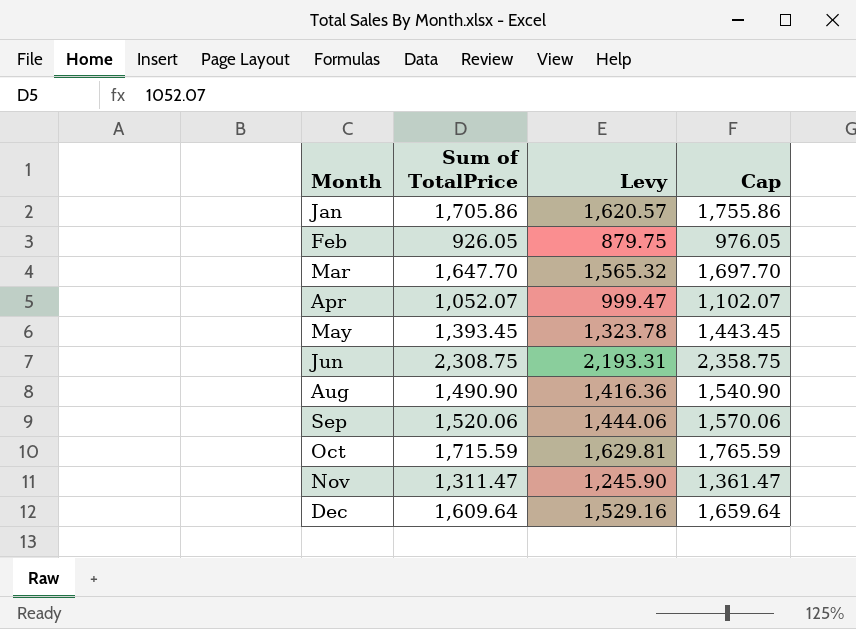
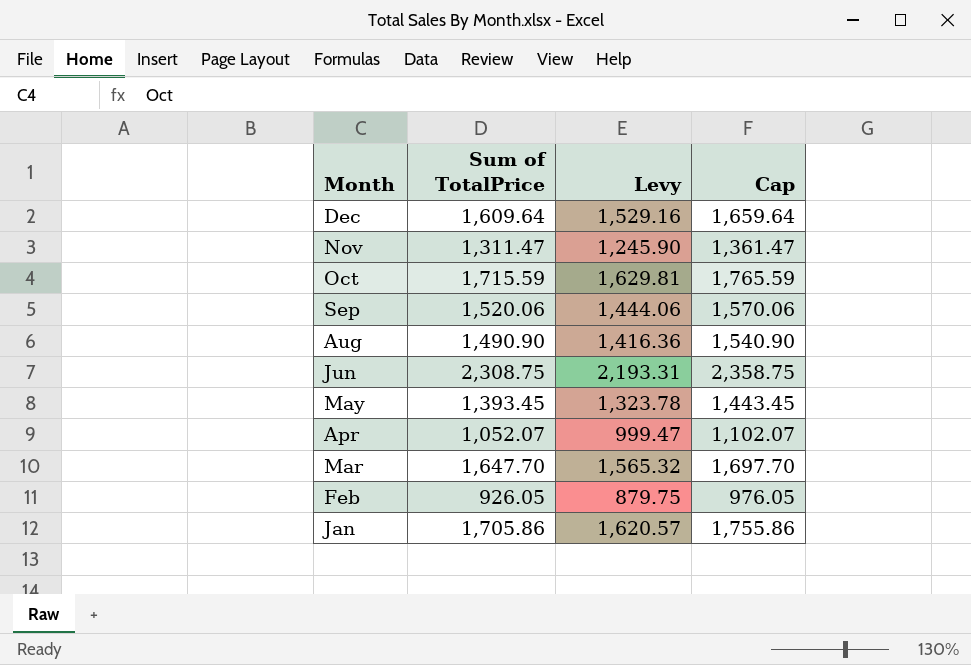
row order: Month ascending -> Month descending

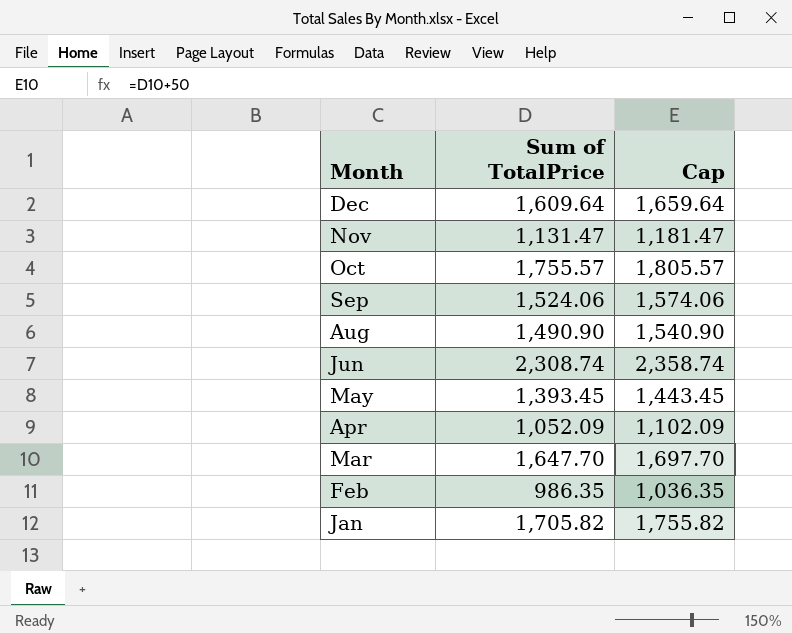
column Levy | formula: [Sum of TotalPrice] * 0.95 -> none
Nov | Sum of TotalPrice: 1,311.47 -> 1,131.47
Nov | Cap: 1,361.47 -> 1,181.47
Oct | Sum of TotalPrice: 1,715.59 -> 1,755.57
Oct | Cap: 1,765.59 -> 1,805.57
Sep | Sum of TotalPrice: 1,520.06 -> 1,524.06
Sep | Cap: 1,570.06 -> 1,574.06
Jun | Sum of TotalPrice: 2,308.75 -> 2,308.74
Jun | Cap: 2,358.75 -> 2,358.74
Apr | Sum of TotalPrice: 1,052.07 -> 1,052.09
Apr | Cap: 1,102.07 -> 1,102.09
Feb | Sum of TotalPrice: 926.05 -> 986.35
Feb | Cap: 976.05 -> 1,036.35
Jan | Sum of TotalPrice: 1,705.86 -> 1,705.82
Jan | Cap: 1,755.86 -> 1,755.82

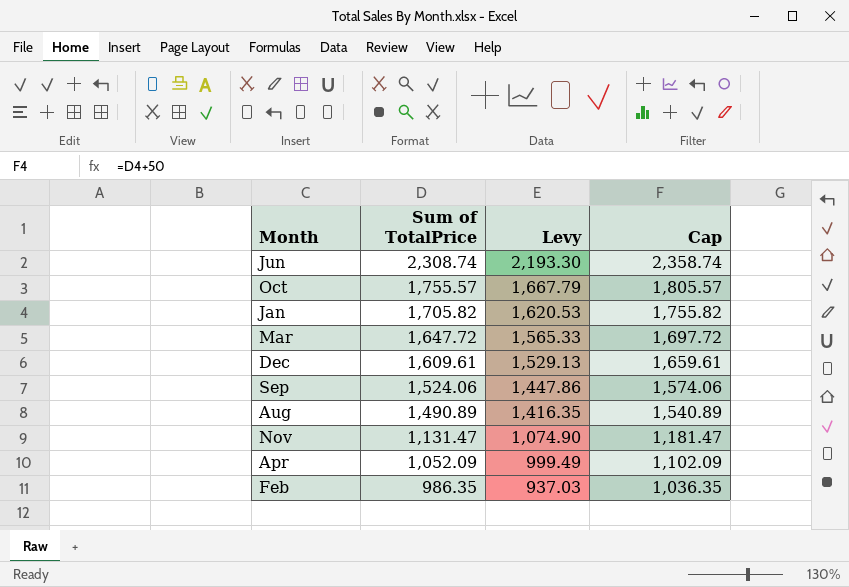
row order: Month descending -> Sum of TotalPrice descending
column Levy | formula: none -> [Sum of TotalPrice] * 0.95
row May: 1,393.45 | 1,443.45 -> none
Mar | Sum of TotalPrice: 1,647.70 -> 1,647.72
Mar | Cap: 1,697.70 -> 1,697.72
Dec | Sum of TotalPrice: 1,609.64 -> 1,609.61
Dec | Cap: 1,659.64 -> 1,659.61
Aug | Sum of TotalPrice: 1,490.90 -> 1,490.89
Aug | Cap: 1,540.90 -> 1,540.89

